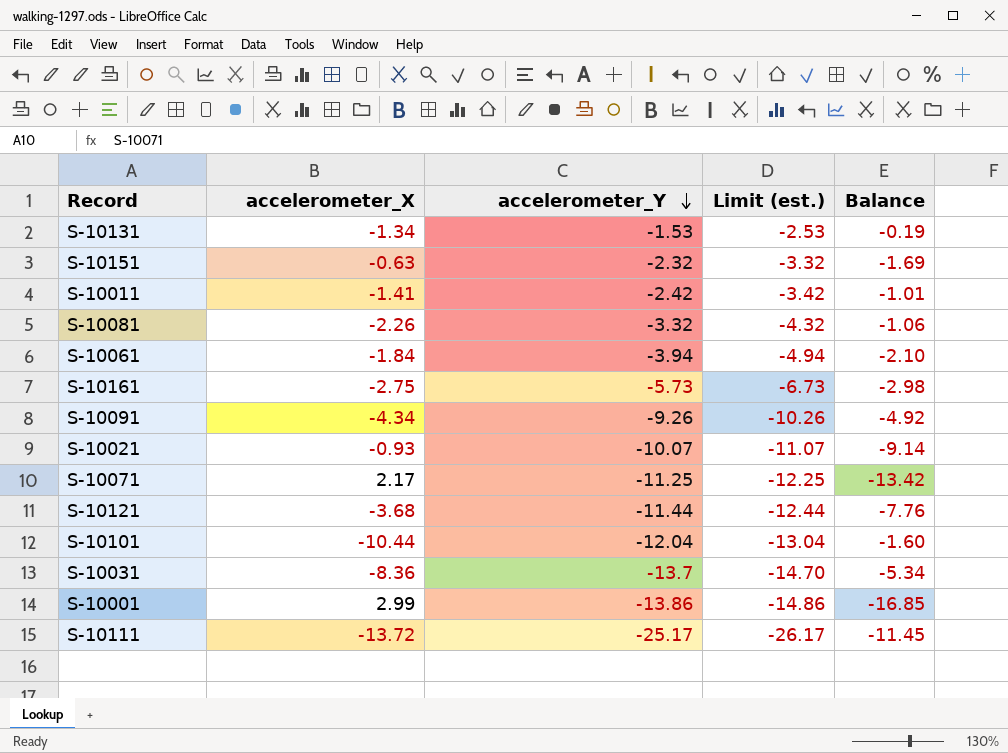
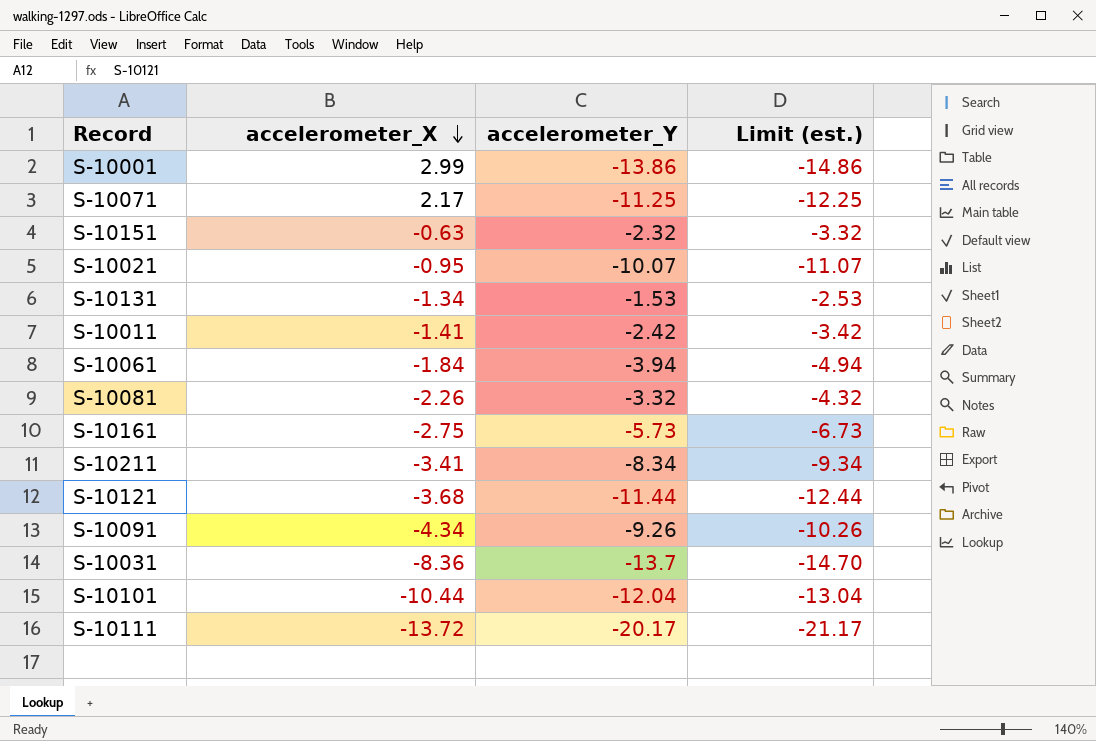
row order: accelerometer_Y descending -> accelerometer_X descending
column Balance | formula: [accelerometer_Y] - [accelerometer_X] -> none
S-10021 | accelerometer_X: -0.93 -> -0.95
row S-10211: none -> -3.41 | -8.34 | -9.34
S-10111 | accelerometer_Y: -25.17 -> -20.17
S-10111 | Limit (est.): -26.17 -> -21.17

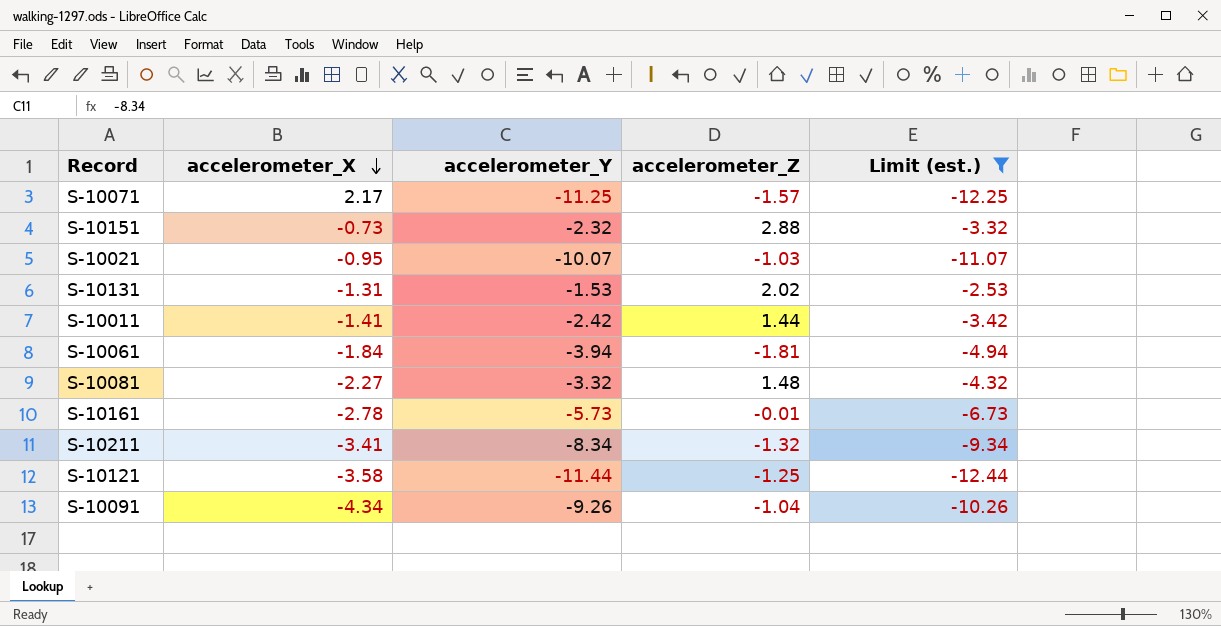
filter: none -> Limit (est.) >= -12.44
column accelerometer_Z | position: none -> 4
S-10151 | accelerometer_X: -0.63 -> -0.73
S-10131 | accelerometer_X: -1.34 -> -1.31
S-10081 | accelerometer_X: -2.26 -> -2.27
S-10161 | accelerometer_X: -2.75 -> -2.78
S-10121 | accelerometer_X: -3.68 -> -3.58

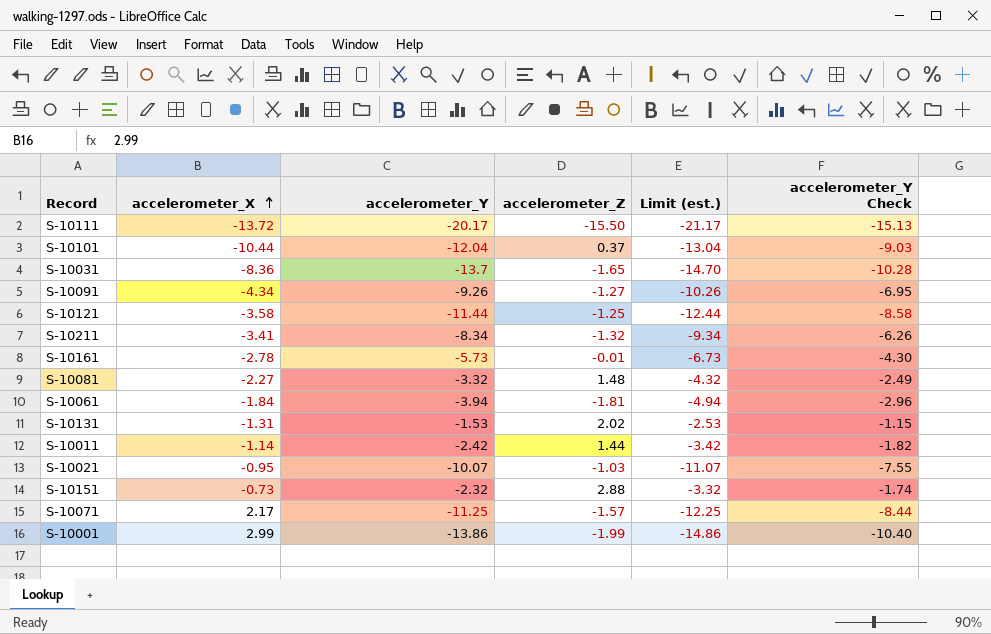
filter: Limit (est.) >= -12.44 -> none
row order: accelerometer_X descending -> accelerometer_X ascending
column accelerometer_Y Check | formula: none -> [accelerometer_Y] * 0.75
S-10091 | accelerometer_Z: -1.04 -> -1.27
S-10011 | accelerometer_X: -1.41 -> -1.14

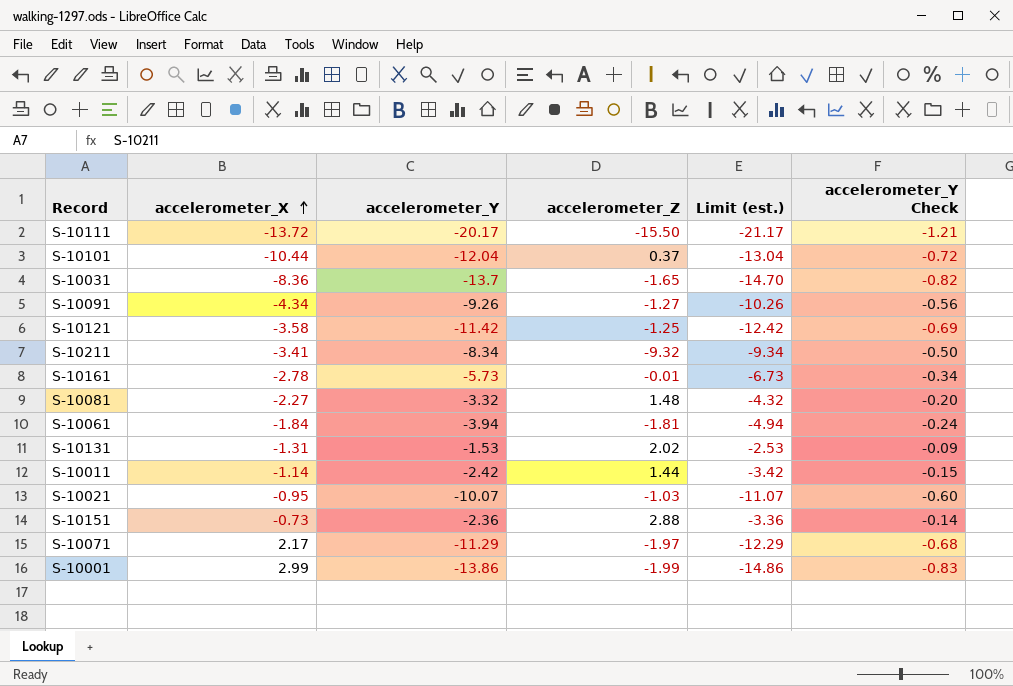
column accelerometer_Y Check | formula: [accelerometer_Y] * 0.75 -> [accelerometer_Y] * 0.06
S-10121 | accelerometer_Y: -11.44 -> -11.42
S-10121 | Limit (est.): -12.44 -> -12.42
S-10211 | accelerometer_Z: -1.32 -> -9.32
S-10151 | accelerometer_Y: -2.32 -> -2.36
S-10151 | Limit (est.): -3.32 -> -3.36
S-10071 | accelerometer_Y: -11.25 -> -11.29
S-10071 | accelerometer_Z: -1.57 -> -1.97
S-10071 | Limit (est.): -12.25 -> -12.29

